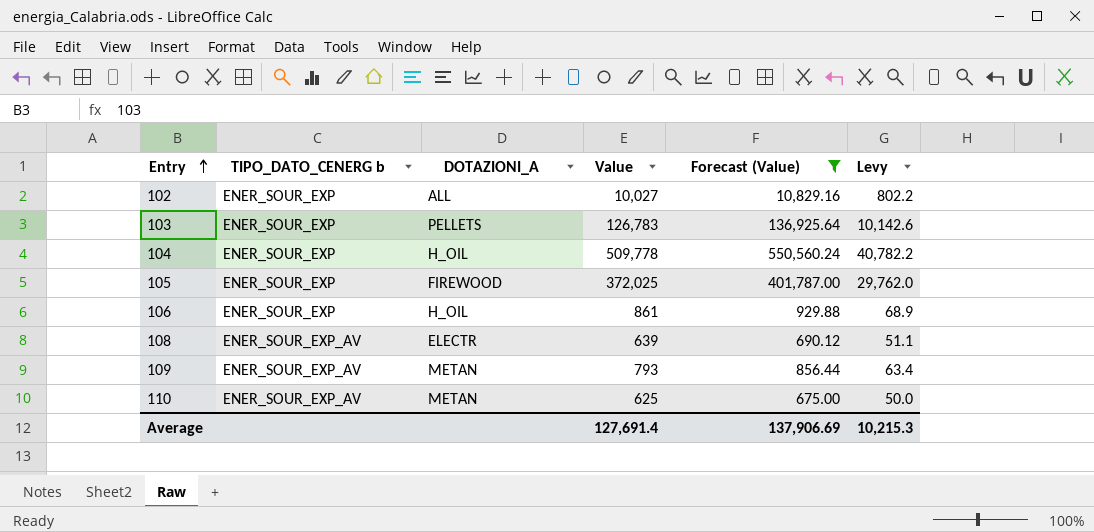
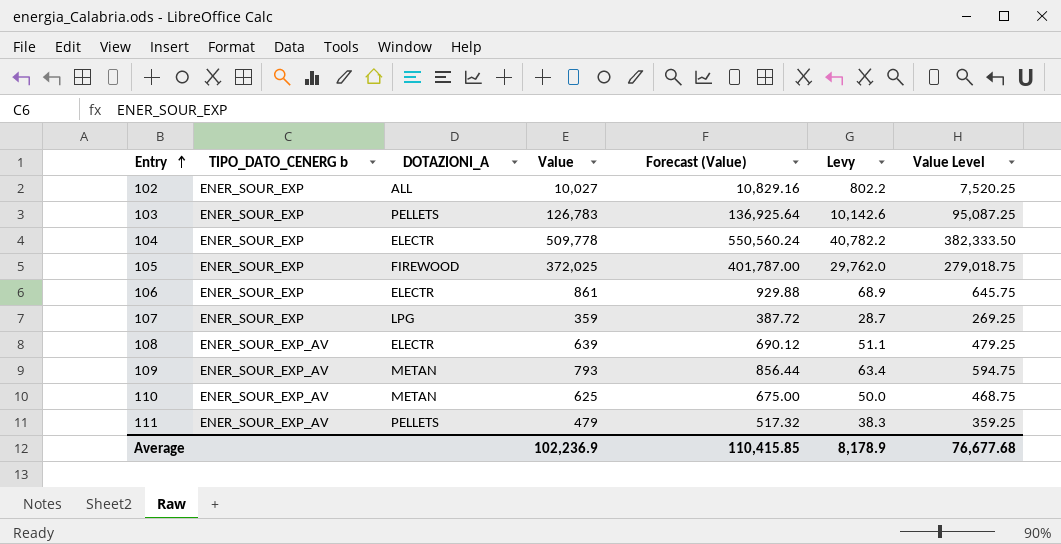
filter: Forecast (Value) >= 675.00 -> none
column Value Level | formula: none -> [Value] * 0.75
104 | DOTAZIONI_A: H_OIL -> ELECTR
106 | DOTAZIONI_A: H_OIL -> ELECTR
Average | Value: 127,691.4 -> 102,236.9
Average | Forecast (Value): 137,906.69 -> 110,415.85
Average | Levy: 10,215.3 -> 8,178.9

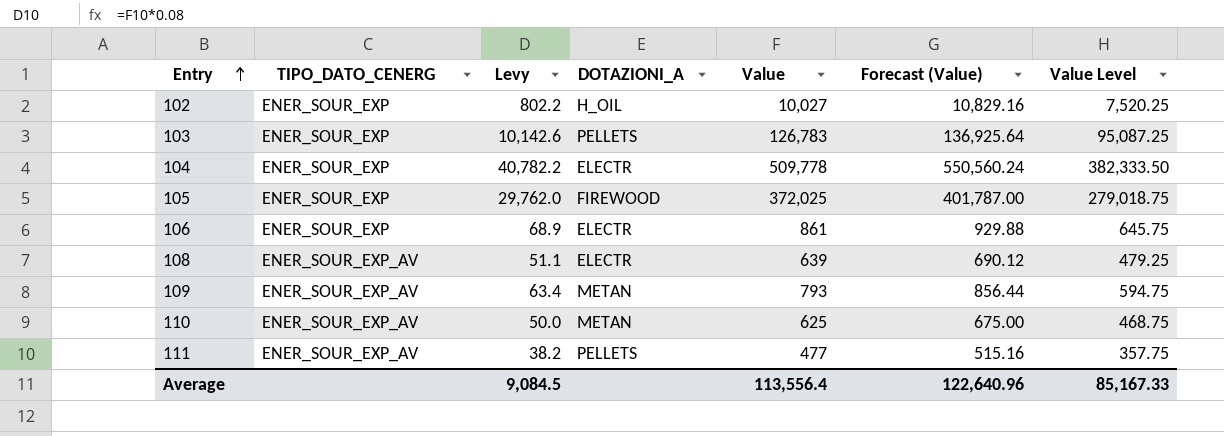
column name: TIPO_DATO_CENERG b -> TIPO_DATO_CENERG
column Levy | position: 6 -> 3
row 107: ENER_SOUR_EXP | LPG | 359 | 387.72 | 28.7 | 269.25 -> none
102 | DOTAZIONI_A: ALL -> H_OIL
111 | Levy: 38.3 -> 38.2
111 | Value: 479 -> 477
111 | Forecast (Value): 517.32 -> 515.16
111 | Value Level: 359.25 -> 357.75
Average | Levy: 8,178.9 -> 9,084.5
Average | Value: 102,236.9 -> 113,556.4
Average | Forecast (Value): 110,415.85 -> 122,640.96
Average | Value Level: 76,677.68 -> 85,167.33

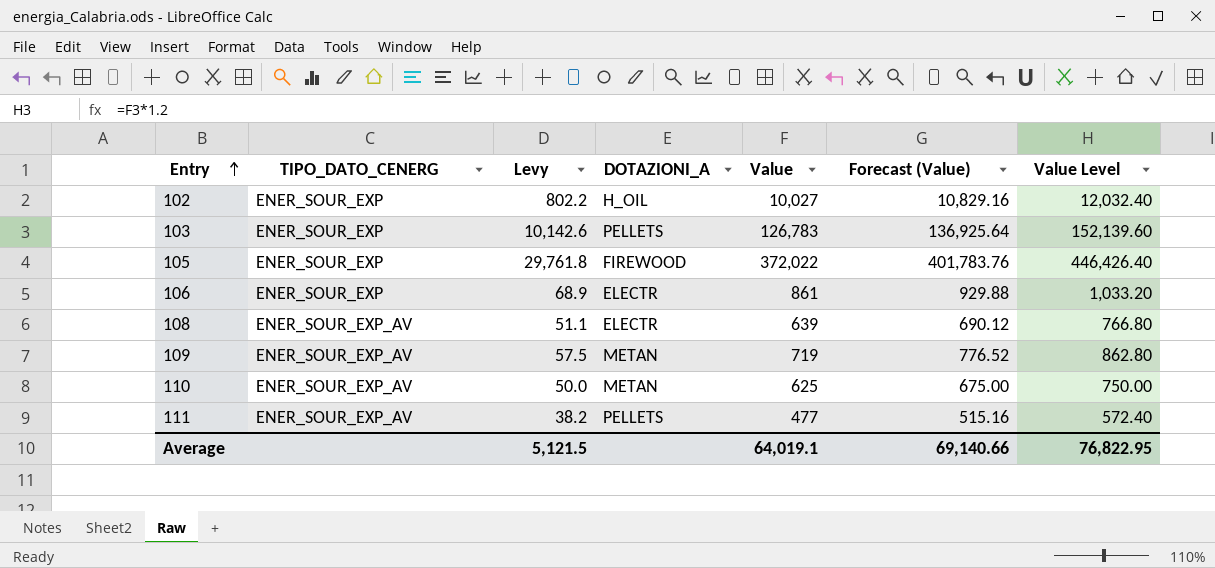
column Value Level | formula: [Value] * 0.75 -> [Value] * 1.2
row 104: ENER_SOUR_EXP | 40,782.2 | ELECTR | 509,778 | 550,560.24 | 382,333.50 -> none
105 | Levy: 29,762.0 -> 29,761.8
105 | Value: 372,025 -> 372,022
105 | Forecast (Value): 401,787.00 -> 401,783.76
109 | Levy: 63.4 -> 57.5
109 | Value: 793 -> 719
109 | Forecast (Value): 856.44 -> 776.52
Average | Levy: 9,084.5 -> 5,121.5
Average | Value: 113,556.4 -> 64,019.1
Average | Forecast (Value): 122,640.96 -> 69,140.66
Average | Value Level: 85,167.33 -> 76,822.95

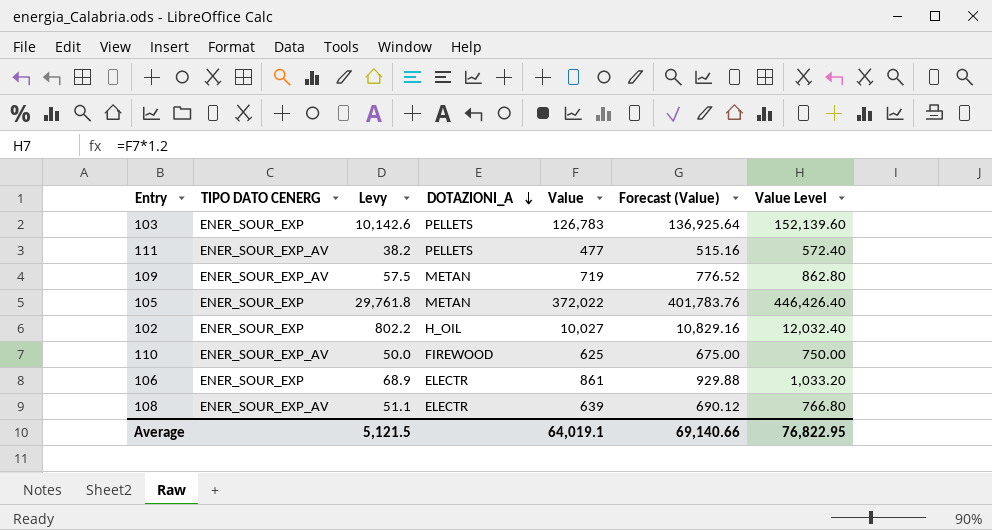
row order: Entry ascending -> DOTAZIONI_A descending
column name: TIPO_DATO_CENERG -> TIPO DATO CENERG
105 | DOTAZIONI_A: FIREWOOD -> METAN
110 | DOTAZIONI_A: METAN -> FIREWOOD

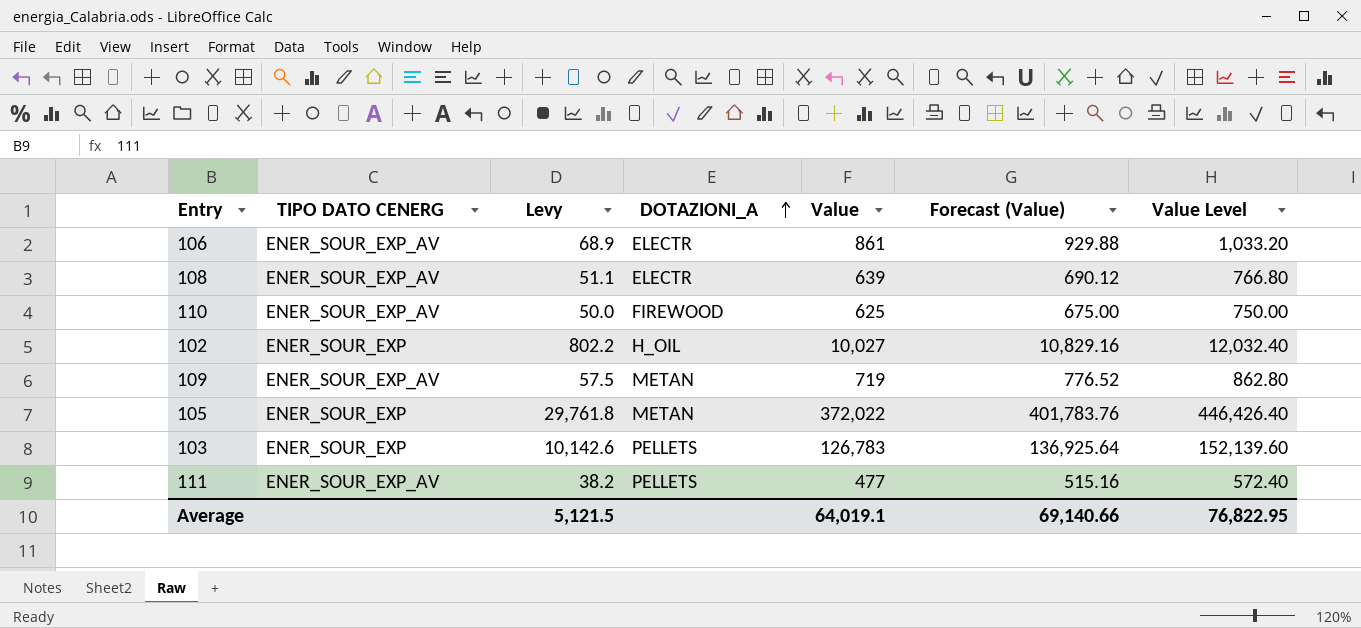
row order: DOTAZIONI_A descending -> DOTAZIONI_A ascending
106 | TIPO DATO CENERG: ENER_SOUR_EXP -> ENER_SOUR_EXP_AV

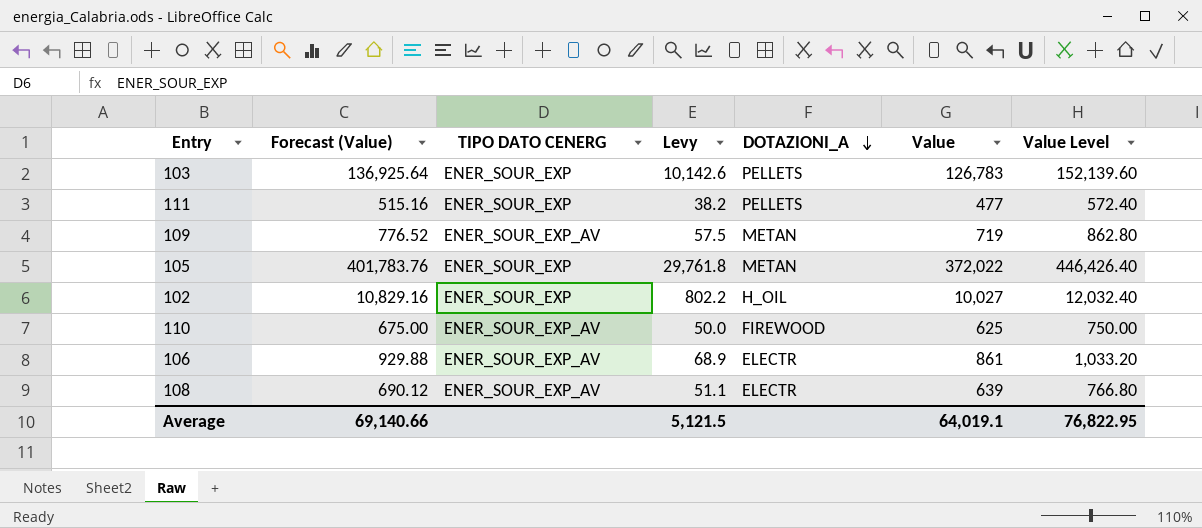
row order: DOTAZIONI_A ascending -> DOTAZIONI_A descending
column Forecast (Value) | position: 6 -> 2
111 | TIPO DATO CENERG: ENER_SOUR_EXP_AV -> ENER_SOUR_EXP

